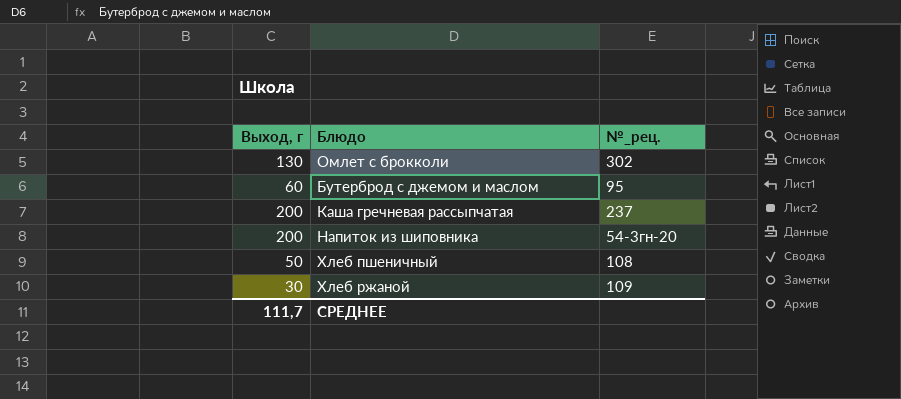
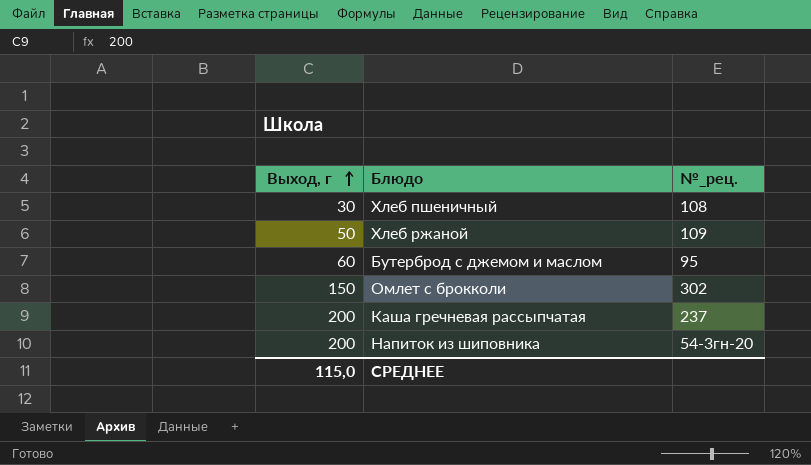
row order: none -> Выход, г ascending
Хлеб пшеничный | Выход, г: 50 -> 30
Хлеб ржаной | Выход, г: 30 -> 50
Омлет с брокколи | Выход, г: 130 -> 150
СРЕДНЕЕ | Выход, г: 111,7 -> 115,0

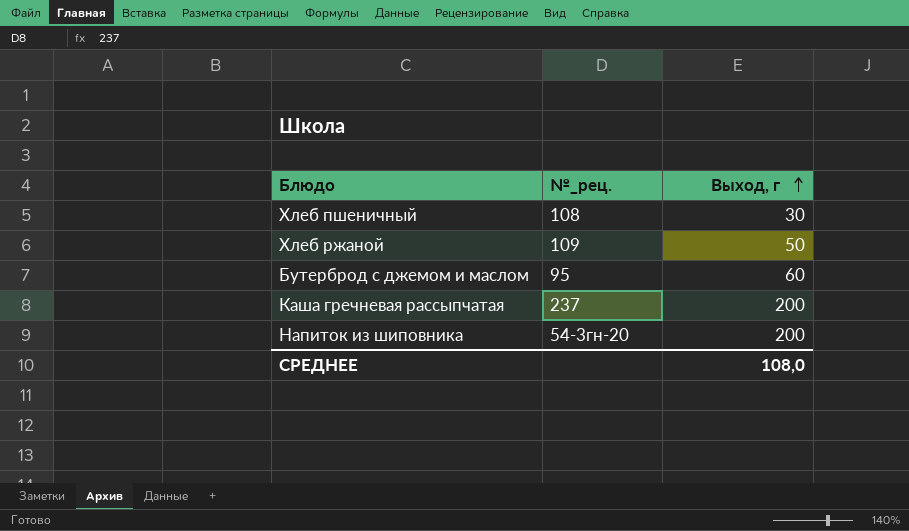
column Выход, г | position: 1 -> 3
row Омлет с брокколи: 150 | 302 -> none
СРЕДНЕЕ | Выход, г: 115,0 -> 108,0

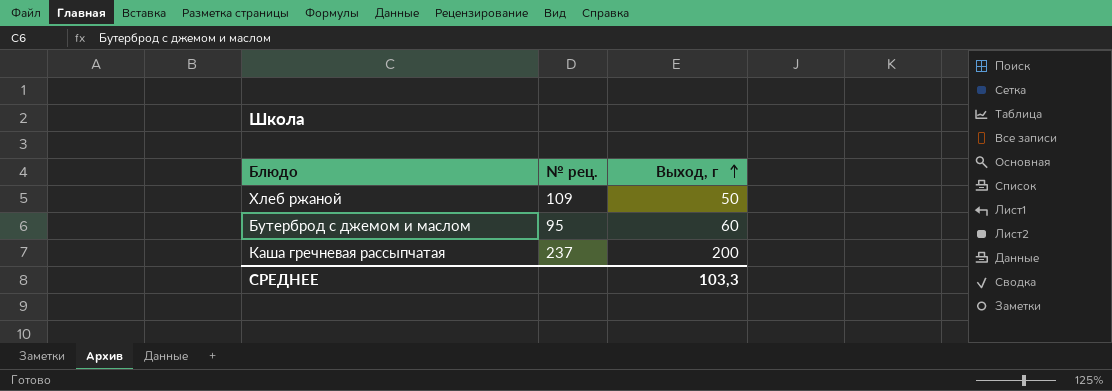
column name: №_рец. -> № рец.
row Хлеб пшеничный: 108 | 30 -> none
row Напиток из шиповника: 54-3гн-20 | 200 -> none
СРЕДНЕЕ | Выход, г: 108,0 -> 103,3

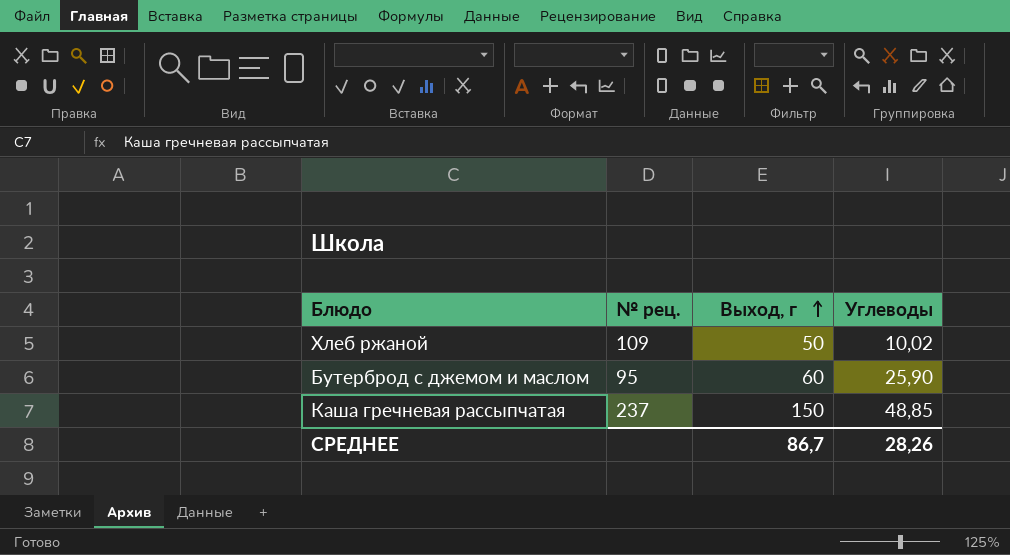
column Углеводы | position: none -> 4
Каша гречневая рассыпчатая | Выход, г: 200 -> 150
СРЕДНЕЕ | Выход, г: 103,3 -> 86,7

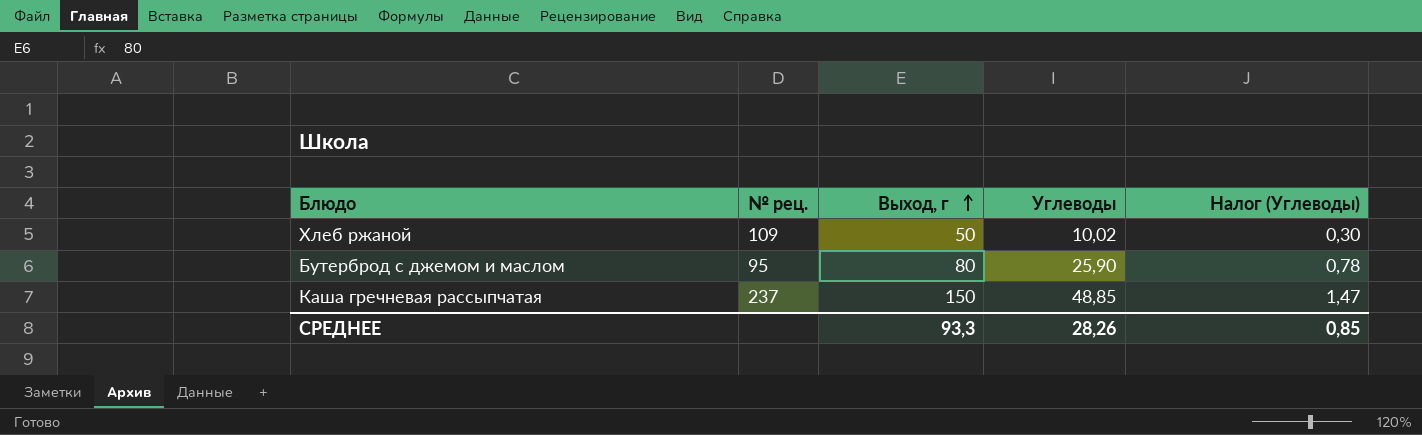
column Налог (Углеводы) | formula: none -> [Углеводы] * 0,03
Бутерброд с джемом и маслом | Выход, г: 60 -> 80
СРЕДНЕЕ | Выход, г: 86,7 -> 93,3

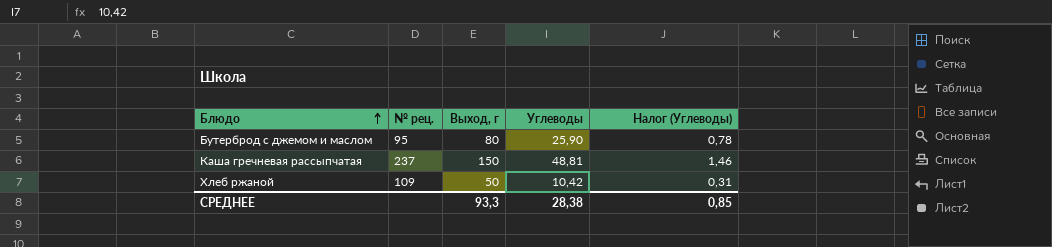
row order: Выход, г ascending -> Блюдо ascending
Каша гречневая рассыпчатая | Углеводы: 48,85 -> 48,81
Каша гречневая рассыпчатая | Налог (Углеводы): 1,47 -> 1,46
Хлеб ржаной | Углеводы: 10,02 -> 10,42
Хлеб ржаной | Налог (Углеводы): 0,30 -> 0,31
СРЕДНЕЕ | Углеводы: 28,26 -> 28,38

